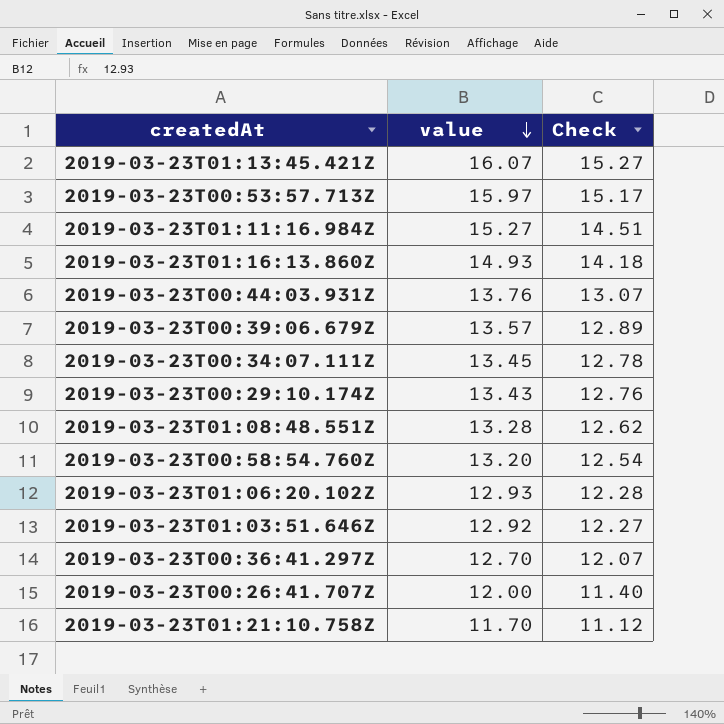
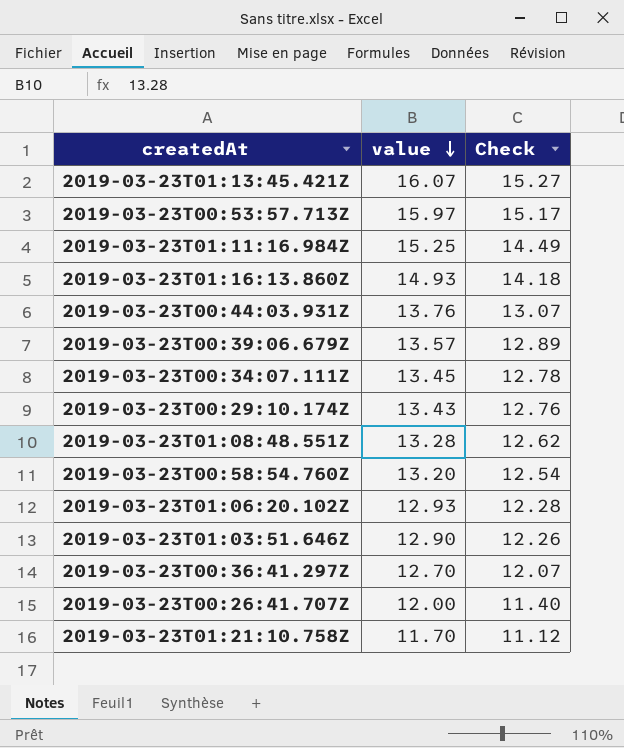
2019-03-23T01:11:16.984Z | value: 15.27 -> 15.25
2019-03-23T01:11:16.984Z | Check: 14.51 -> 14.49
2019-03-23T01:03:51.646Z | value: 12.92 -> 12.90
2019-03-23T01:03:51.646Z | Check: 12.27 -> 12.26

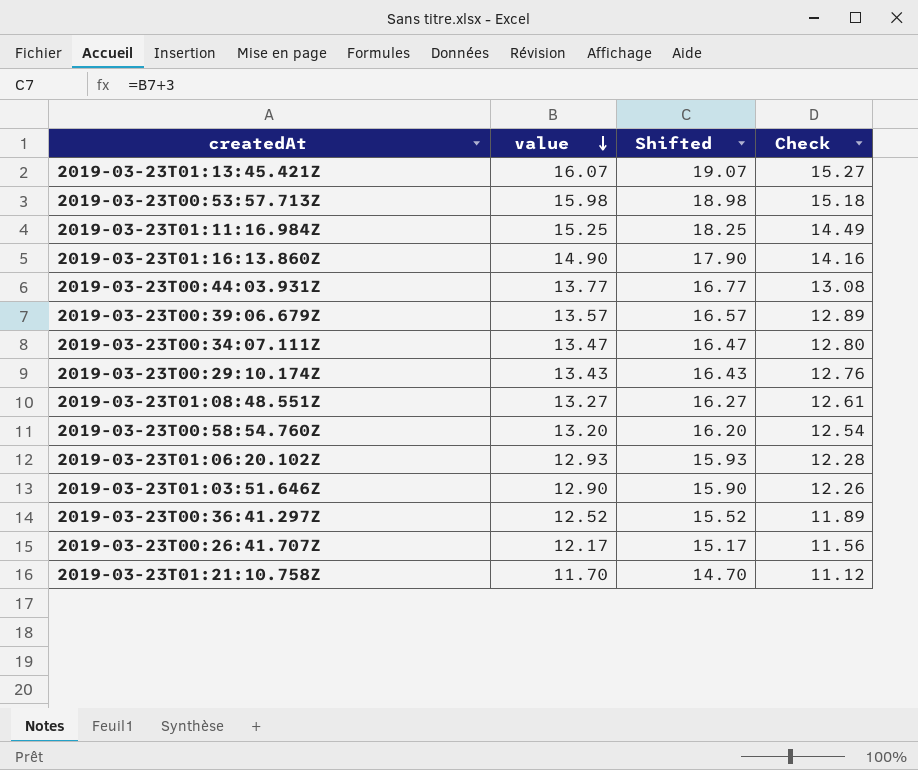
column Shifted | formula: none -> [value] + 3
2019-03-23T00:53:57.713Z | value: 15.97 -> 15.98
2019-03-23T00:53:57.713Z | Check: 15.17 -> 15.18
2019-03-23T01:16:13.860Z | value: 14.93 -> 14.90
2019-03-23T01:16:13.860Z | Check: 14.18 -> 14.16
2019-03-23T00:44:03.931Z | value: 13.76 -> 13.77
2019-03-23T00:44:03.931Z | Check: 13.07 -> 13.08
2019-03-23T00:34:07.111Z | value: 13.45 -> 13.47
2019-03-23T00:34:07.111Z | Check: 12.78 -> 12.80
2019-03-23T01:08:48.551Z | value: 13.28 -> 13.27
2019-03-23T01:08:48.551Z | Check: 12.62 -> 12.61
2019-03-23T00:36:41.297Z | value: 12.70 -> 12.52
2019-03-23T00:36:41.297Z | Check: 12.07 -> 11.89
2019-03-23T00:26:41.707Z | value: 12.00 -> 12.17
2019-03-23T00:26:41.707Z | Check: 11.40 -> 11.56

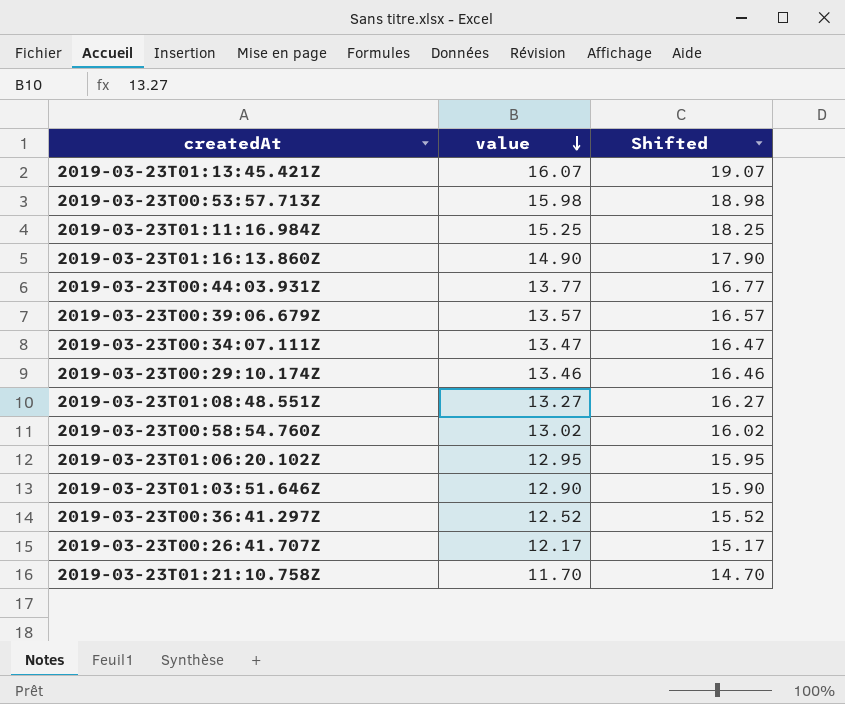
column Check | formula: [value] * 0.95 -> none
2019-03-23T00:29:10.174Z | value: 13.43 -> 13.46
2019-03-23T00:29:10.174Z | Shifted: 16.43 -> 16.46
2019-03-23T00:58:54.760Z | value: 13.20 -> 13.02
2019-03-23T00:58:54.760Z | Shifted: 16.20 -> 16.02
2019-03-23T01:06:20.102Z | value: 12.93 -> 12.95
2019-03-23T01:06:20.102Z | Shifted: 15.93 -> 15.95

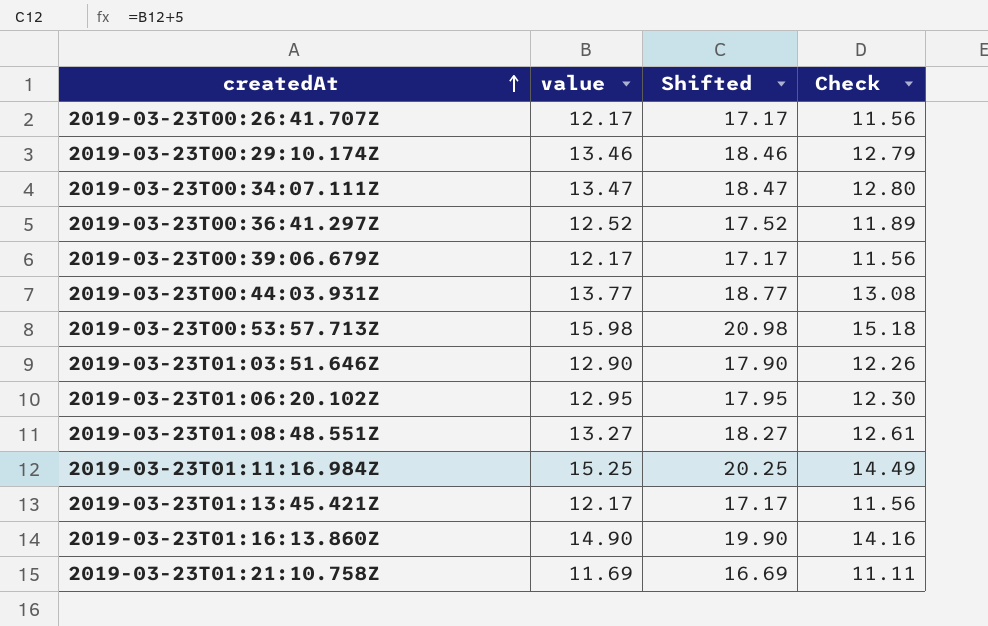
row order: value descending -> createdAt ascending
column Shifted | formula: [value] + 3 -> [value] + 5
column Check | formula: none -> [value] * 0.95
row 2019-03-23T00:58:54.760Z: 13.02 | 16.02 -> none
2019-03-23T00:39:06.679Z | value: 13.57 -> 12.17
2019-03-23T01:13:45.421Z | value: 16.07 -> 12.17
2019-03-23T01:21:10.758Z | value: 11.70 -> 11.69

